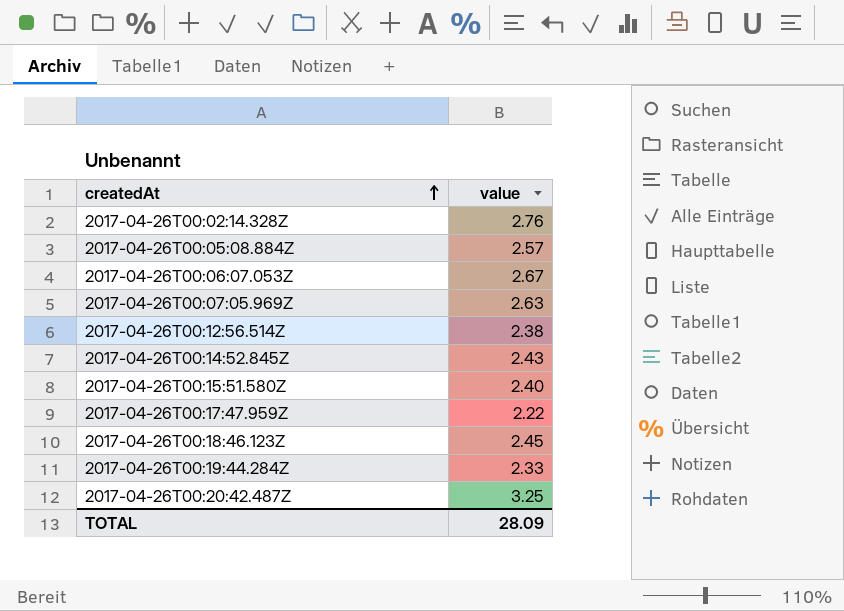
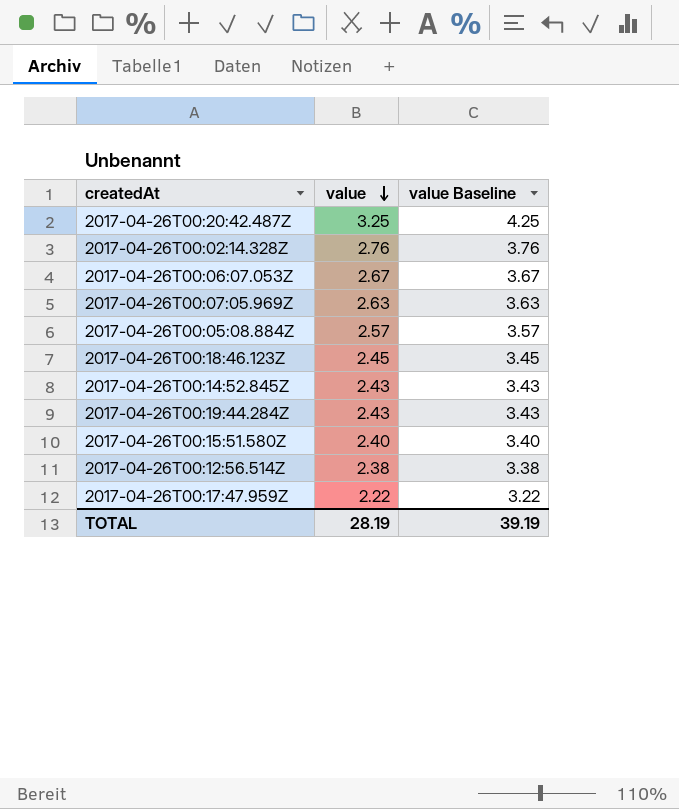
row order: createdAt ascending -> value descending
column value Baseline | formula: none -> [value] + 1
2017-04-26T00:19:44.284Z | value: 2.33 -> 2.43
TOTAL | value: 28.09 -> 28.19

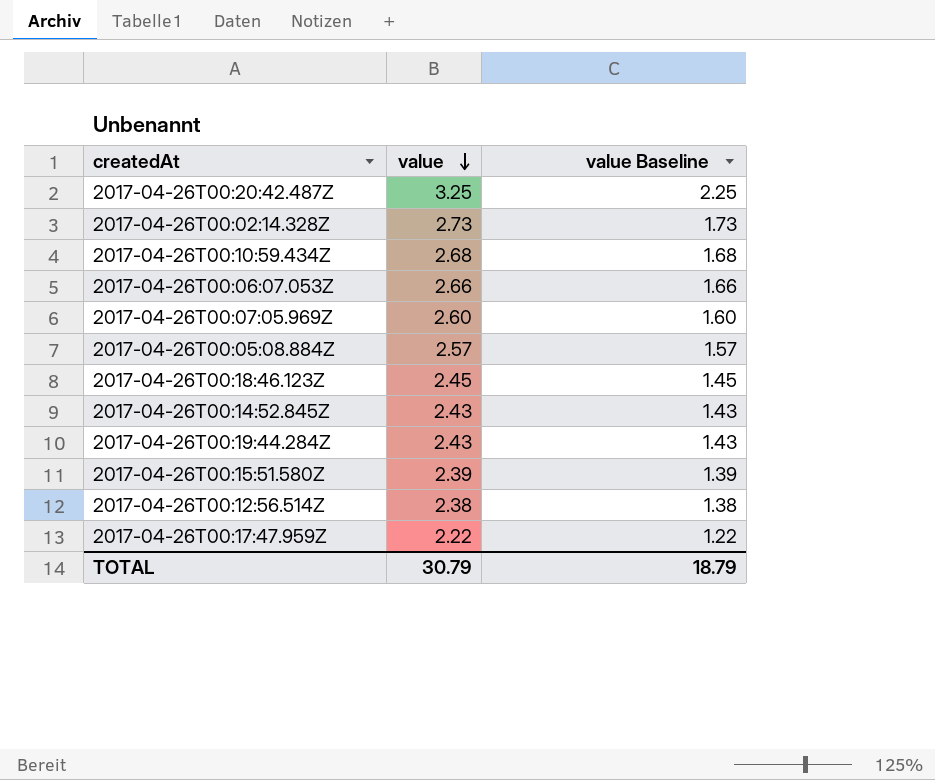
column value Baseline | formula: [value] + 1 -> [value] - 1
2017-04-26T00:02:14.328Z | value: 2.76 -> 2.73
row 2017-04-26T00:10:59.434Z: none -> 2.68 | 1.68
2017-04-26T00:06:07.053Z | value: 2.67 -> 2.66
2017-04-26T00:07:05.969Z | value: 2.63 -> 2.60
2017-04-26T00:15:51.580Z | value: 2.40 -> 2.39
TOTAL | value: 28.19 -> 30.79
TOTAL | value Baseline: 39.19 -> 18.79

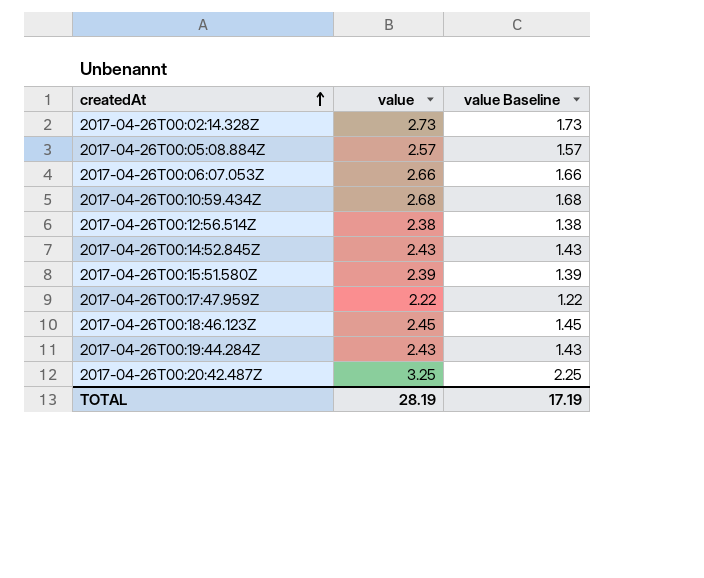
row order: value descending -> createdAt ascending
row 2017-04-26T00:07:05.969Z: 2.60 | 1.60 -> none
TOTAL | value: 30.79 -> 28.19
TOTAL | value Baseline: 18.79 -> 17.19

